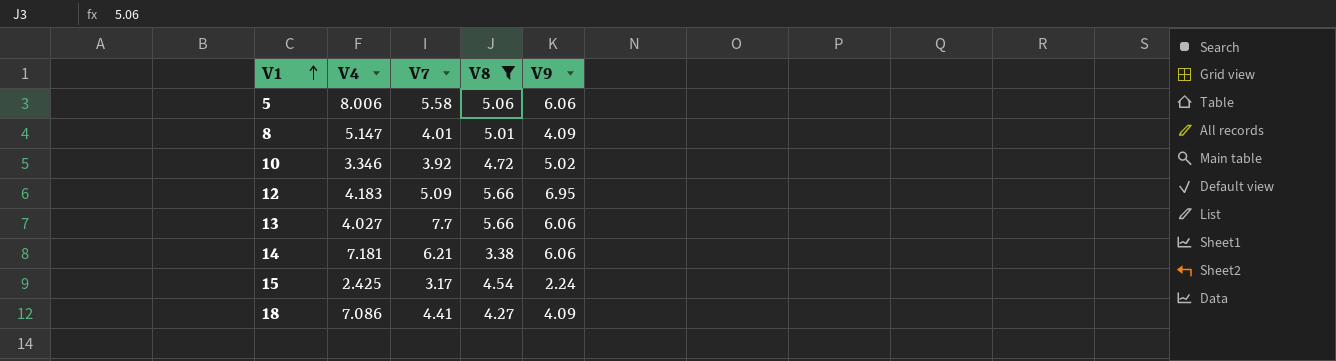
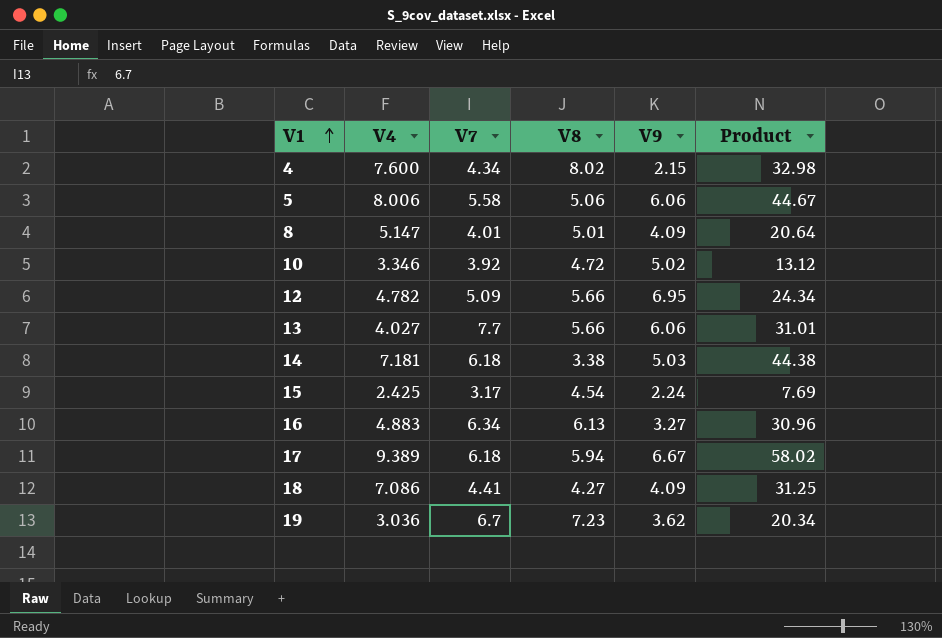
filter: V8 <= 5.66 -> none
column Product | formula: none -> [V4] * [V7]
12 | V4: 4.183 -> 4.782
14 | V7: 6.21 -> 6.18
14 | V9: 6.06 -> 5.03

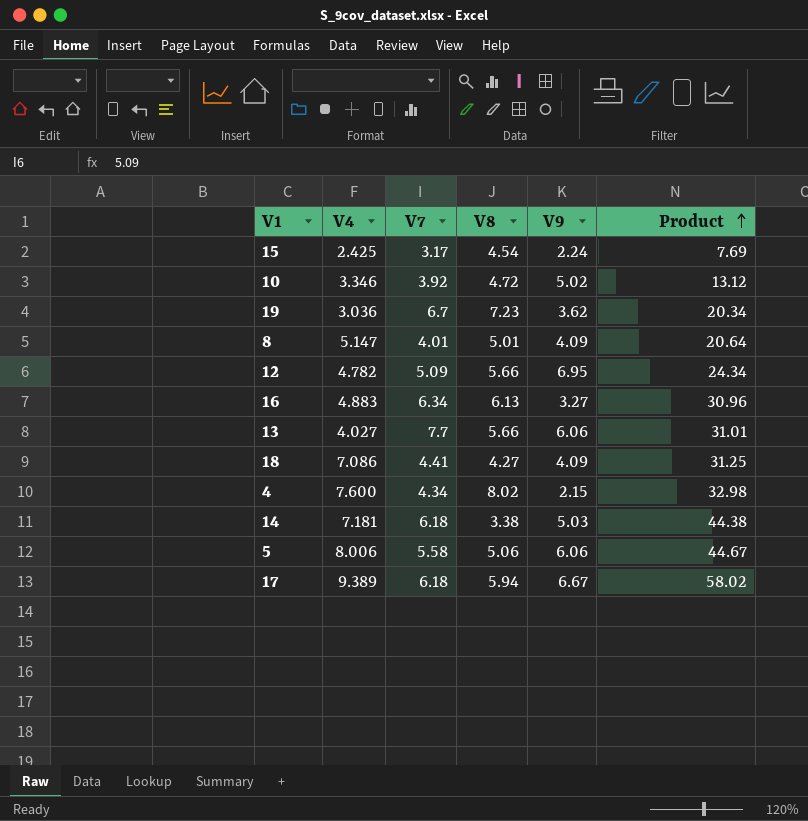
row order: V1 ascending -> Product ascending

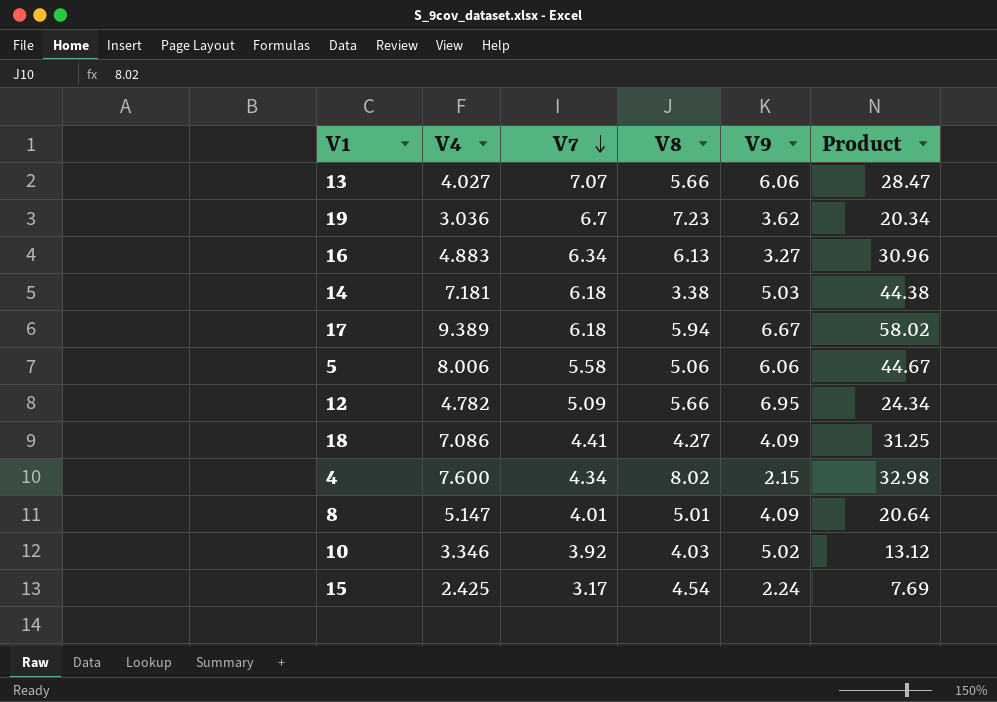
row order: Product ascending -> V7 descending
13 | V7: 7.7 -> 7.07
13 | Product: 31.01 -> 28.47
10 | V8: 4.72 -> 4.03

